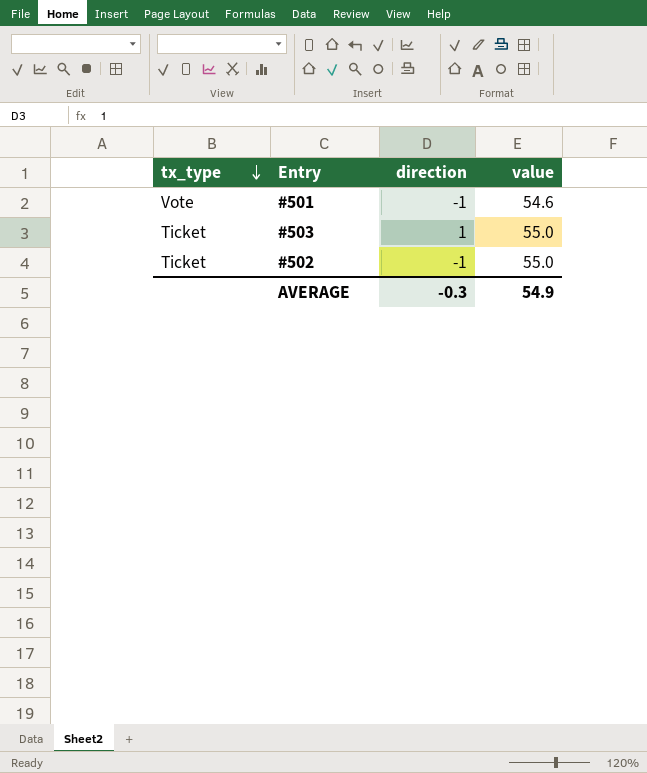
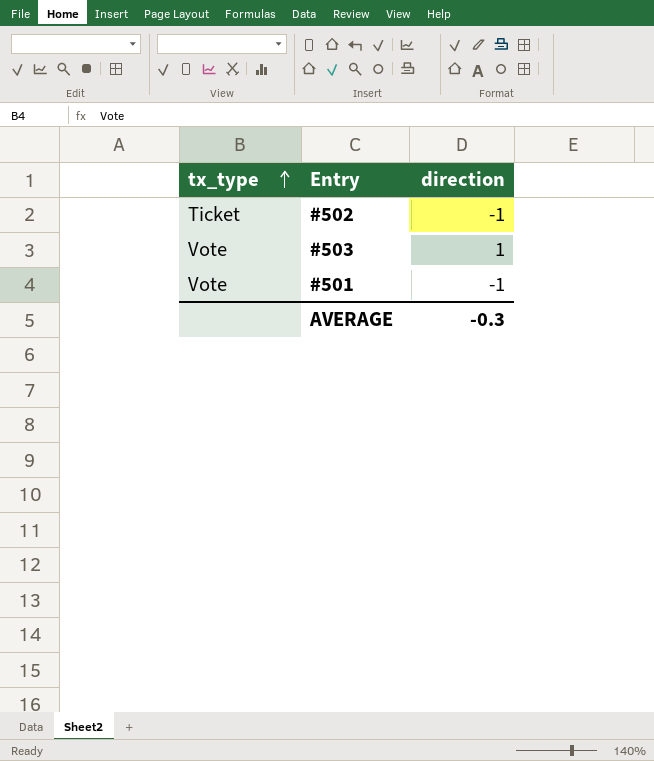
row order: tx_type descending -> tx_type ascending
column value | position: 4 -> none
#503 | tx_type: Ticket -> Vote

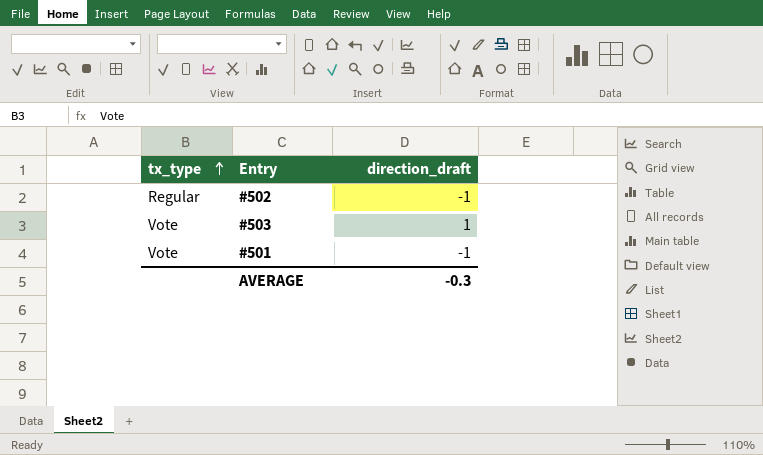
column name: direction -> direction_draft
#502 | tx_type: Ticket -> Regular

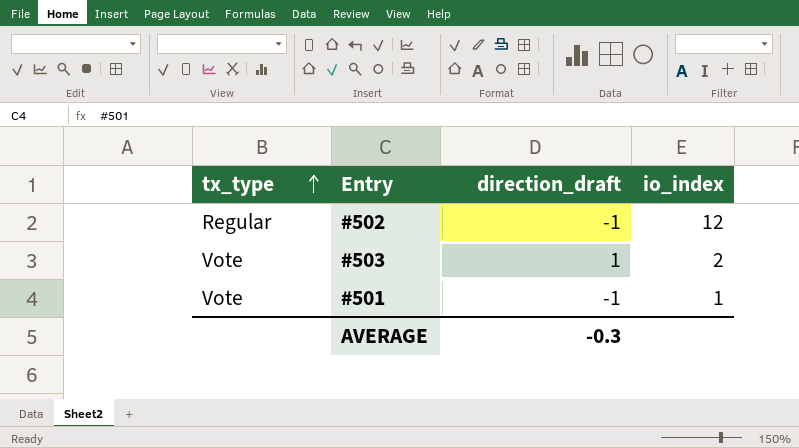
column io_index | position: none -> 4

